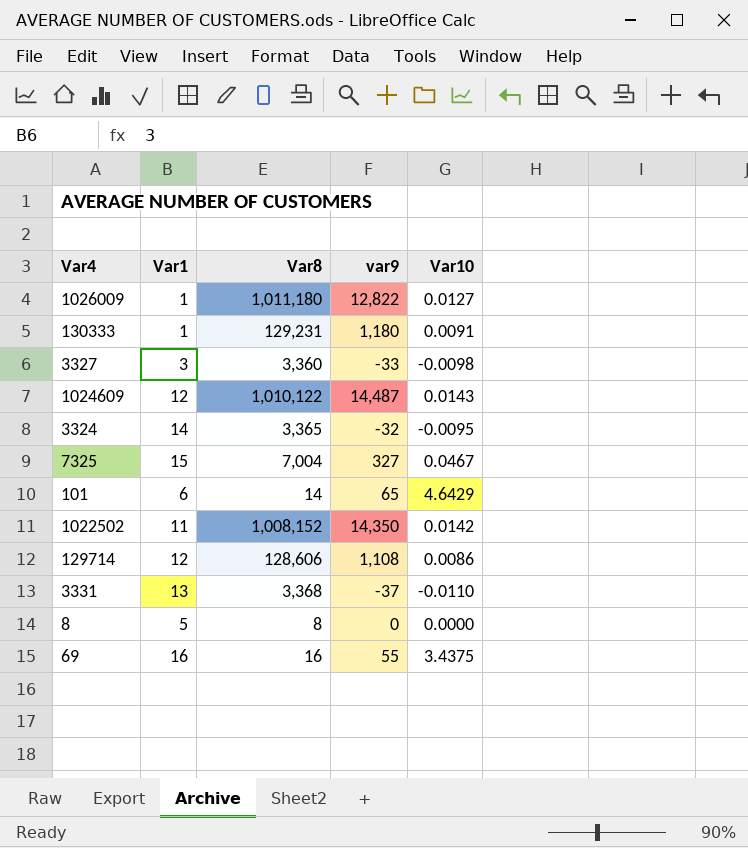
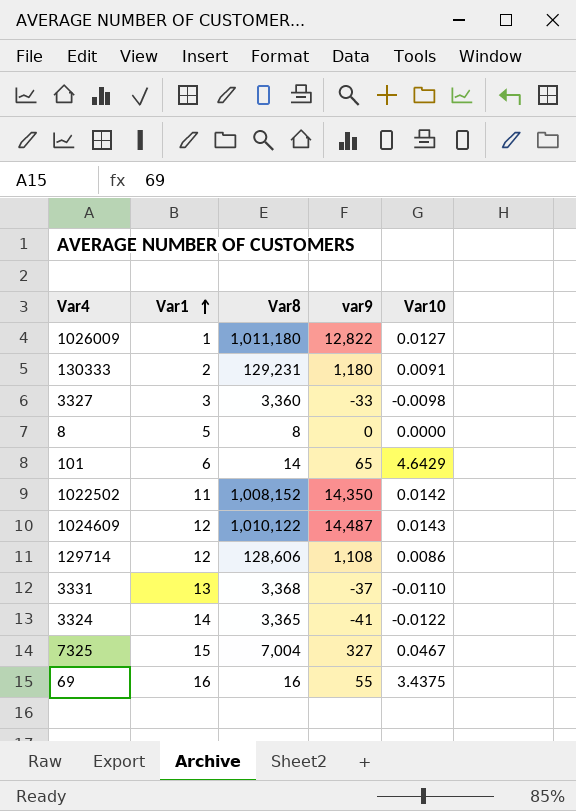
row order: none -> Var1 ascending
130333 | Var1: 1 -> 2
3324 | var9: -32 -> -41
3324 | Var10: -0.0095 -> -0.0122

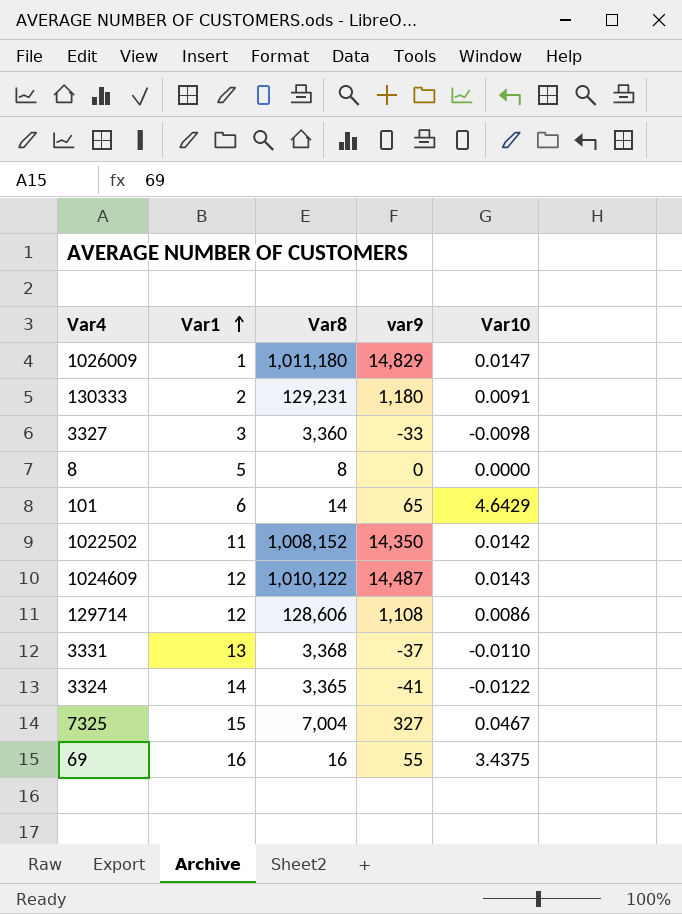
1026009 | var9: 12,822 -> 14,829
1026009 | Var10: 0.0127 -> 0.0147

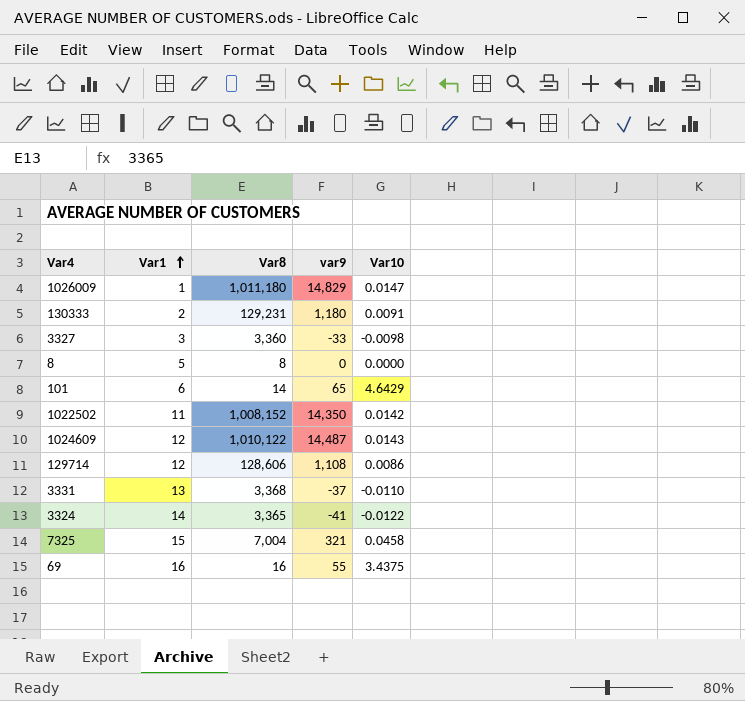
7325 | var9: 327 -> 321
7325 | Var10: 0.0467 -> 0.0458

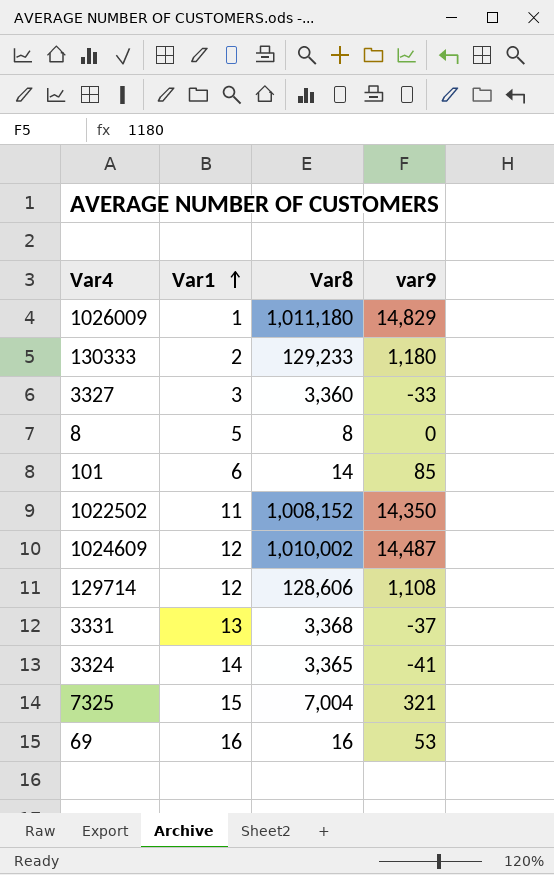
column Var10 | formula: [var9] / [Var8] -> none
130333 | Var8: 129,231 -> 129,233
101 | var9: 65 -> 85
1024609 | Var8: 1,010,122 -> 1,010,002
69 | var9: 55 -> 53

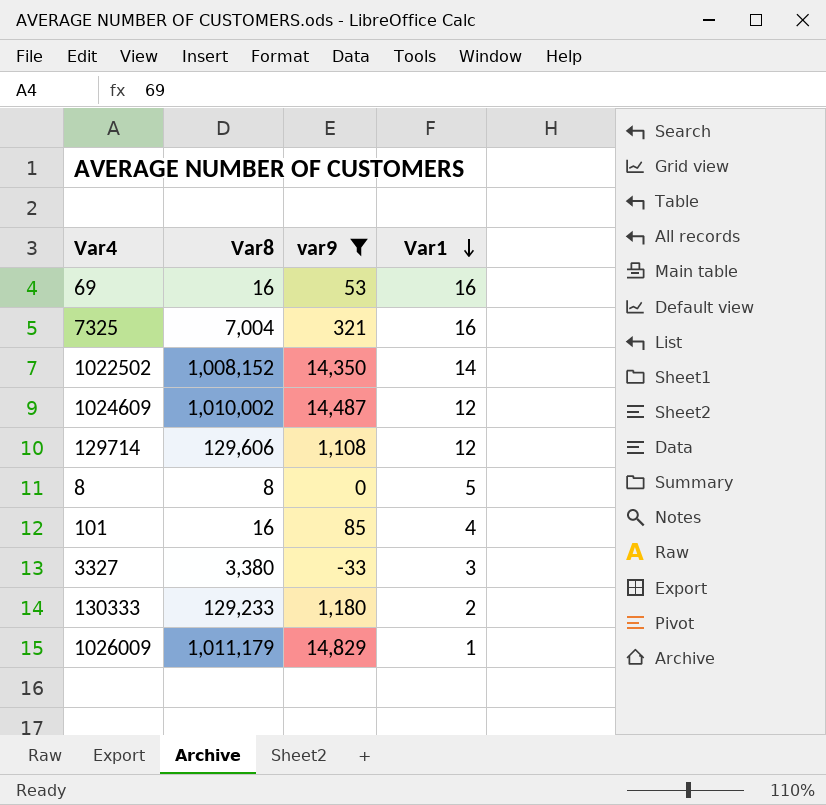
filter: none -> var9 >= -33
row order: Var1 ascending -> Var1 descending
column Var1 | position: 2 -> 4
7325 | Var1: 15 -> 16
1022502 | Var1: 11 -> 14
129714 | Var8: 128,606 -> 129,606
101 | Var8: 14 -> 16
101 | Var1: 6 -> 4
3327 | Var8: 3,360 -> 3,380
1026009 | Var8: 1,011,180 -> 1,011,179

